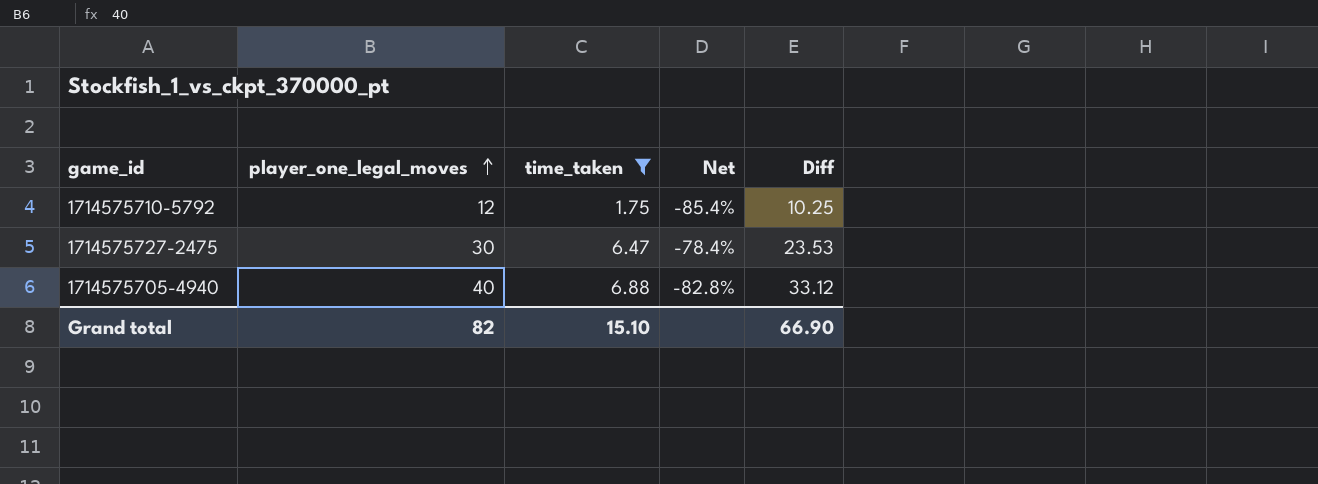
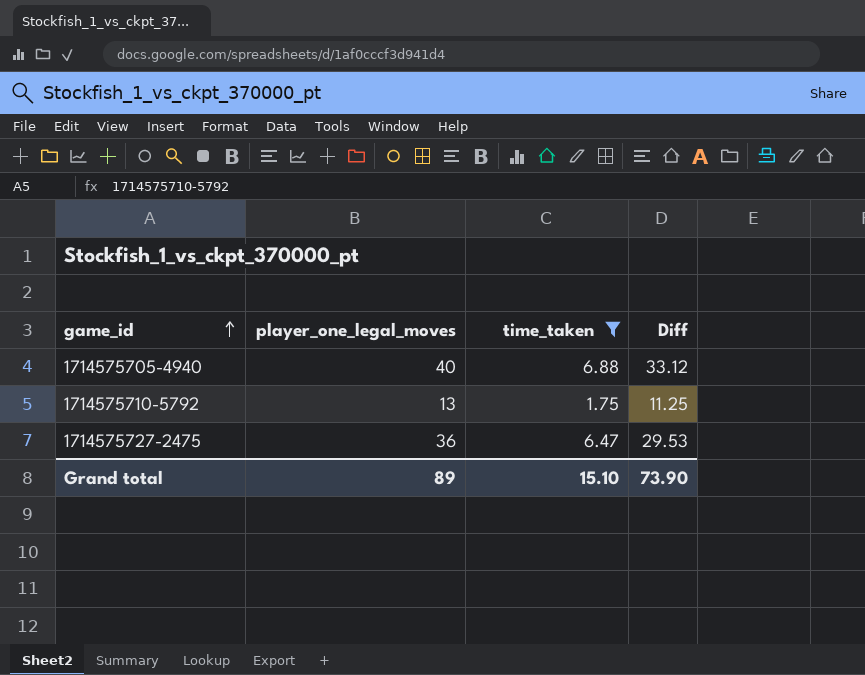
row order: player_one_legal_moves ascending -> game_id ascending
column Net | formula: ([time_taken] - [player_one_legal_moves]) / [player_one_legal_moves] -> none
1714575710-5792 | player_one_legal_moves: 12 -> 13
1714575710-5792 | Diff: 10.25 -> 11.25
1714575727-2475 | player_one_legal_moves: 30 -> 36
1714575727-2475 | Diff: 23.53 -> 29.53
Grand total | player_one_legal_moves: 82 -> 89
Grand total | Diff: 66.90 -> 73.90

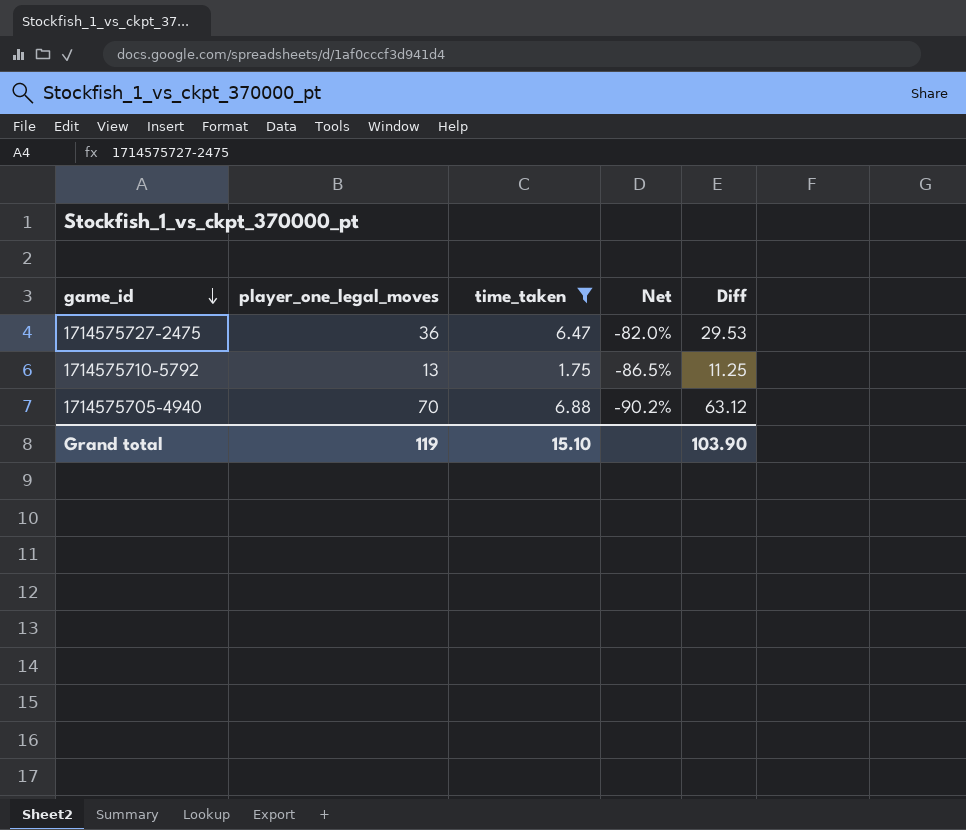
row order: game_id ascending -> game_id descending
column Net | formula: none -> ([time_taken] - [player_one_legal_moves]) / [player_one_legal_moves]
1714575705-4940 | player_one_legal_moves: 40 -> 70
1714575705-4940 | Diff: 33.12 -> 63.12
Grand total | player_one_legal_moves: 89 -> 119
Grand total | Diff: 73.90 -> 103.90

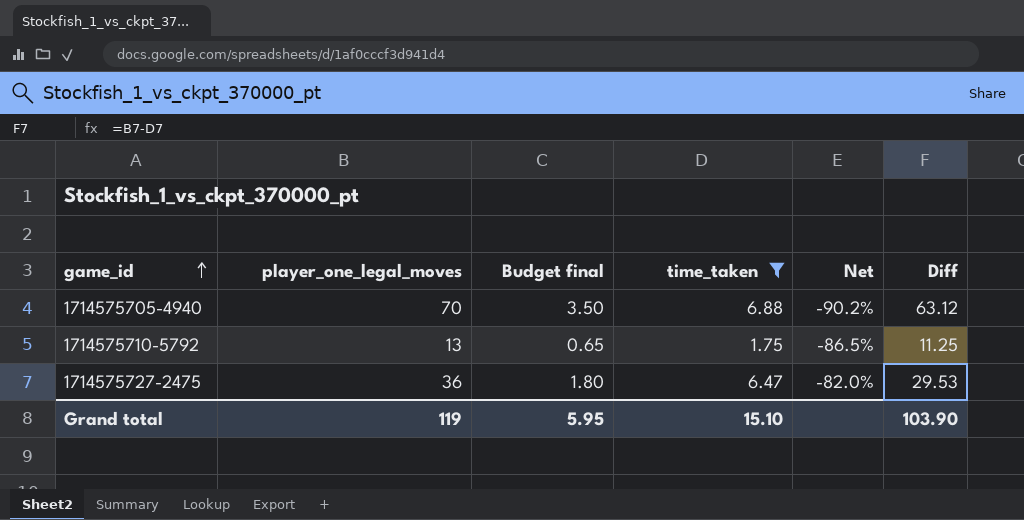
row order: game_id descending -> game_id ascending
column Budget final | formula: none -> [player_one_legal_moves] * 0.05

